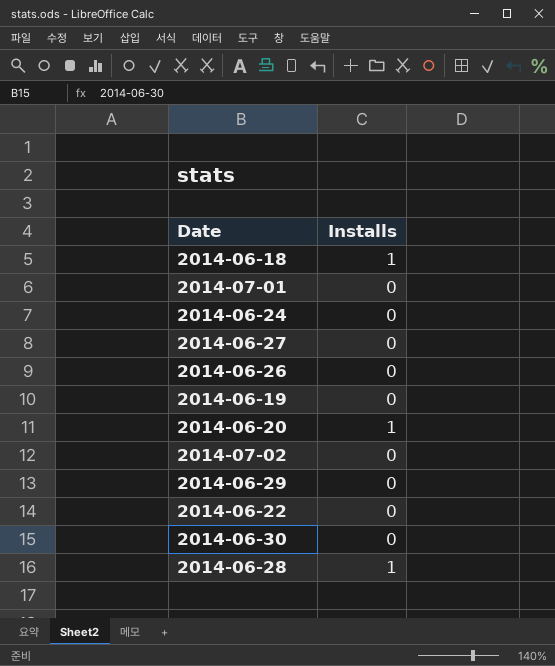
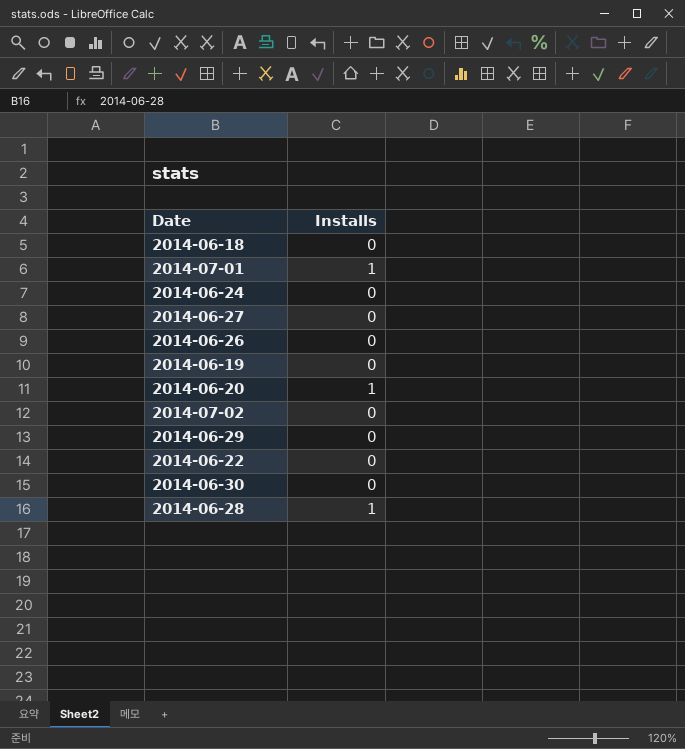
2014-06-18 | Installs: 1 -> 0
2014-07-01 | Installs: 0 -> 1

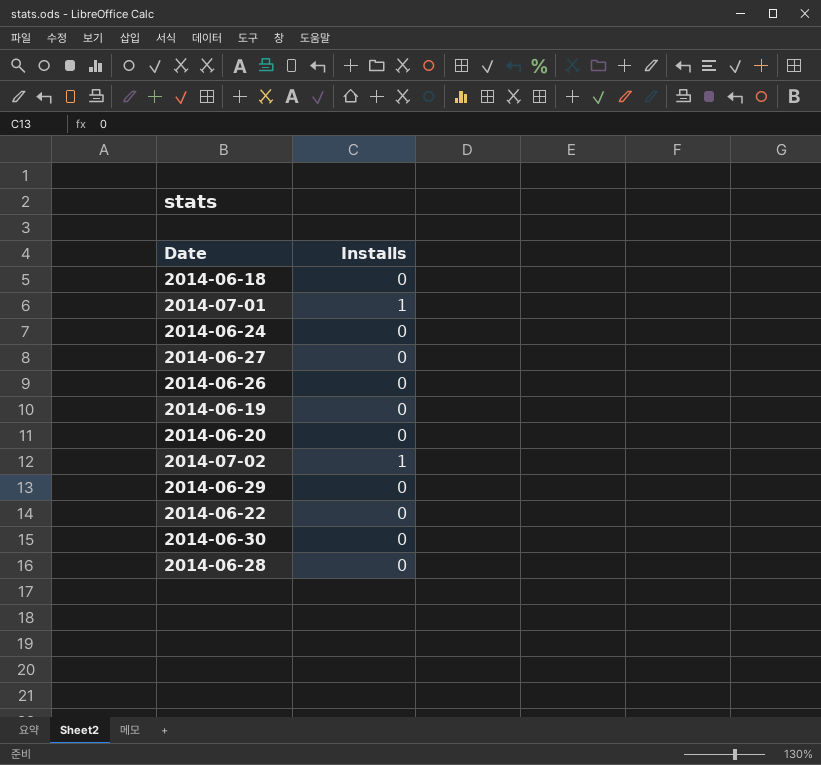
2014-06-20 | Installs: 1 -> 0
2014-07-02 | Installs: 0 -> 1
2014-06-28 | Installs: 1 -> 0

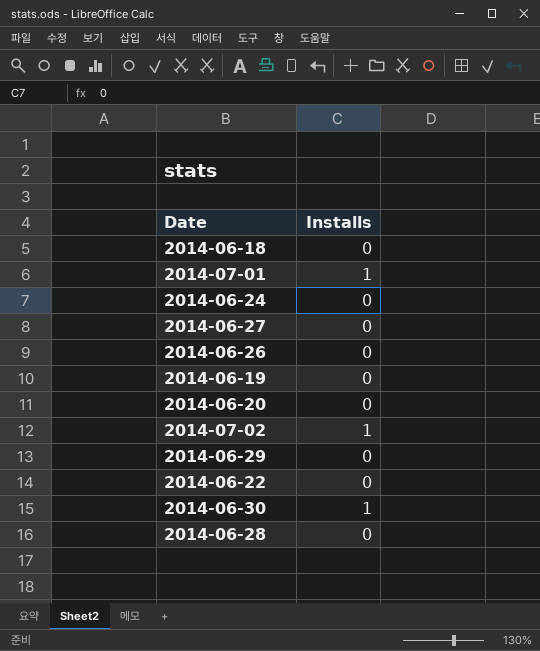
2014-06-30 | Installs: 0 -> 1

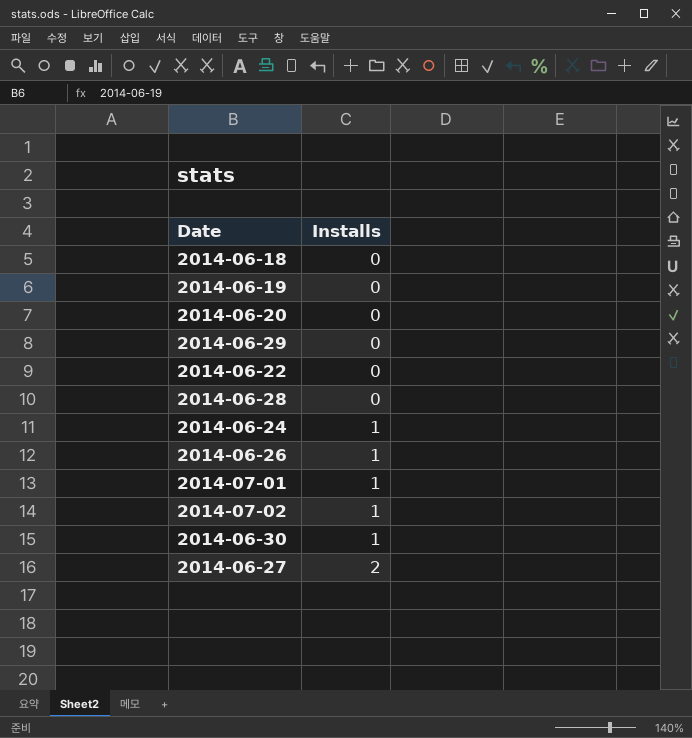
row order: none -> Installs ascending
2014-06-24 | Installs: 0 -> 1
2014-06-26 | Installs: 0 -> 1
2014-06-27 | Installs: 0 -> 2

